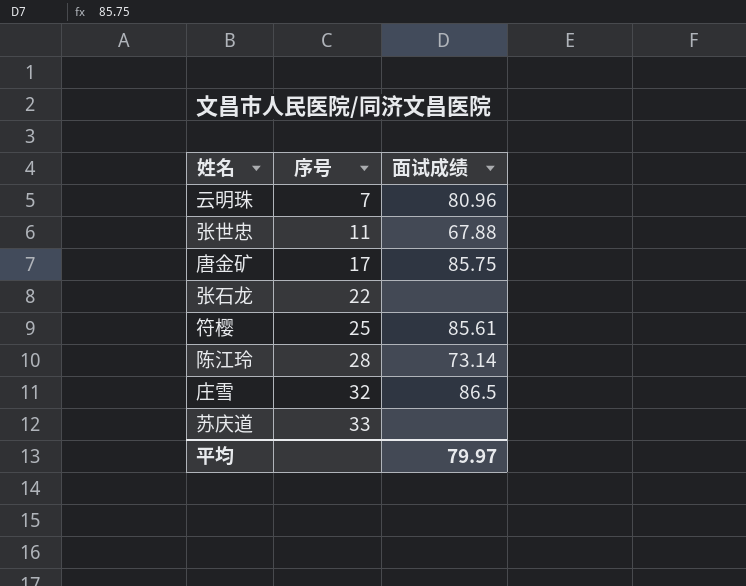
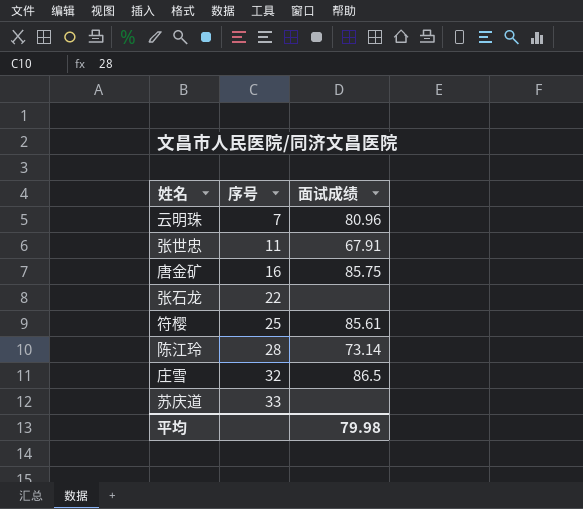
张世忠 | 面试成绩: 67.88 -> 67.91
唐金矿 | 序号: 17 -> 16
平均 | 面试成绩: 79.97 -> 79.98

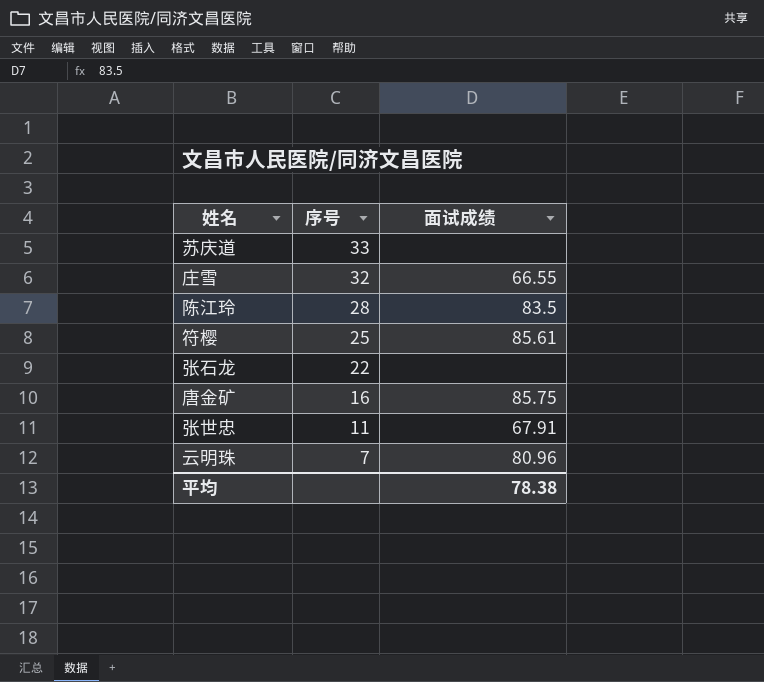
row order: 序号 ascending -> 序号 descending
庄雪 | 面试成绩: 86.5 -> 66.55
陈江玲 | 面试成绩: 73.14 -> 83.5
平均 | 面试成绩: 79.98 -> 78.38

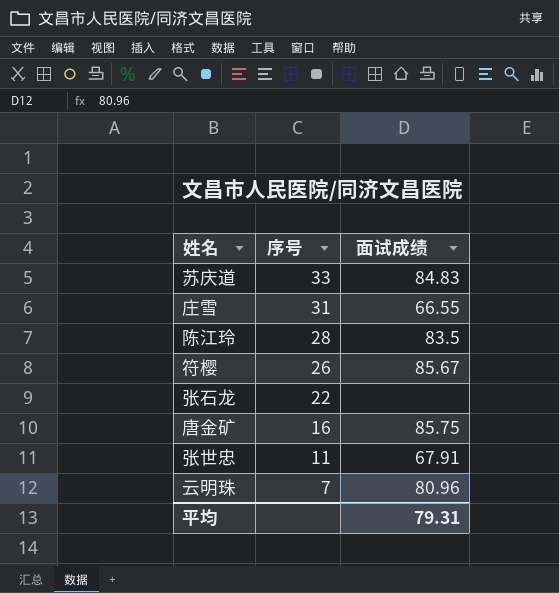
苏庆道 | 面试成绩: none -> 84.83
庄雪 | 序号: 32 -> 31
符樱 | 序号: 25 -> 26
符樱 | 面试成绩: 85.61 -> 85.67
平均 | 面试成绩: 78.38 -> 79.31

